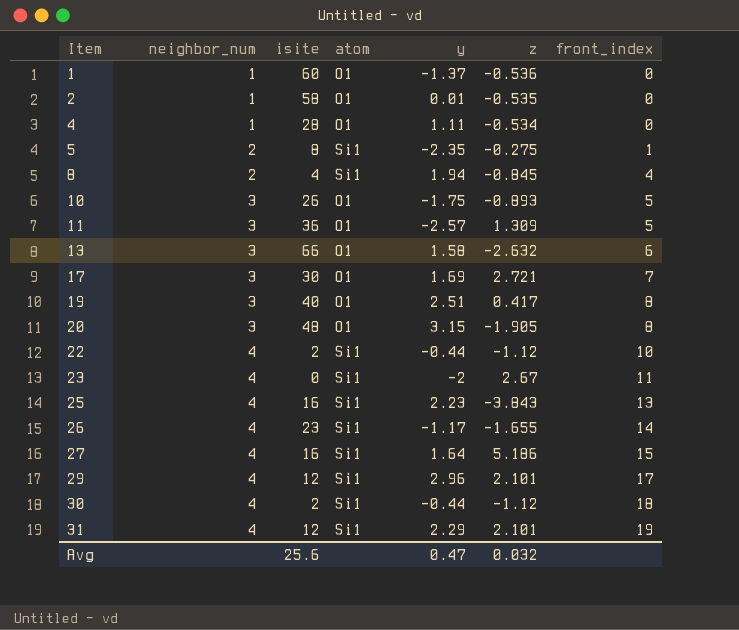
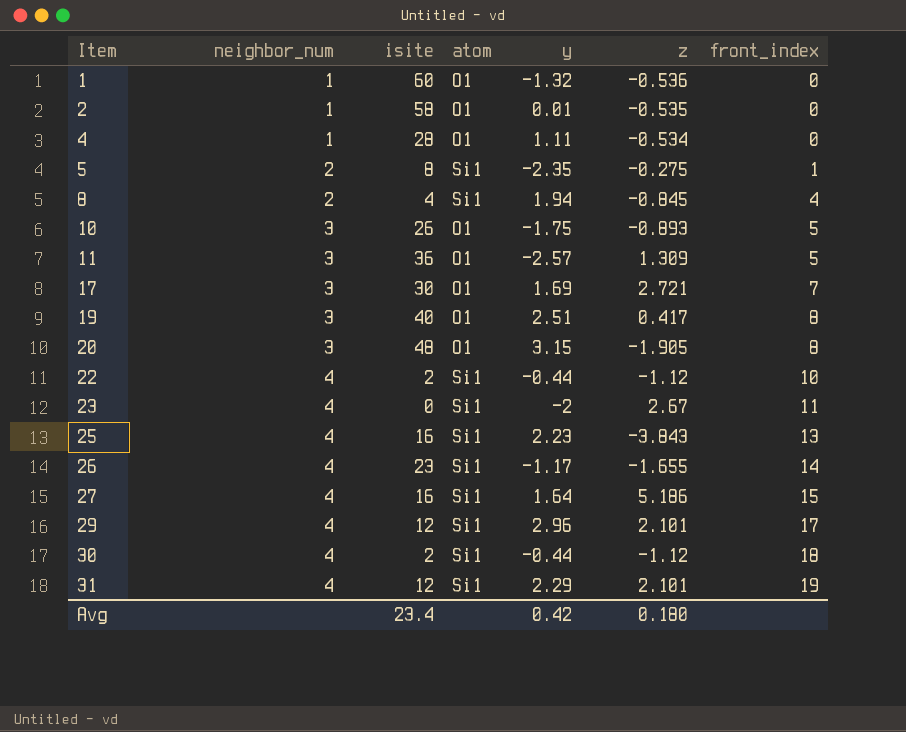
row 13: 3 | 66 | O1 | 1.58 | -2.632 | 6 -> none
1 | y: -1.37 -> -1.32
Avg | isite: 25.6 -> 23.4
Avg | y: 0.47 -> 0.42
Avg | z: 0.032 -> 0.180

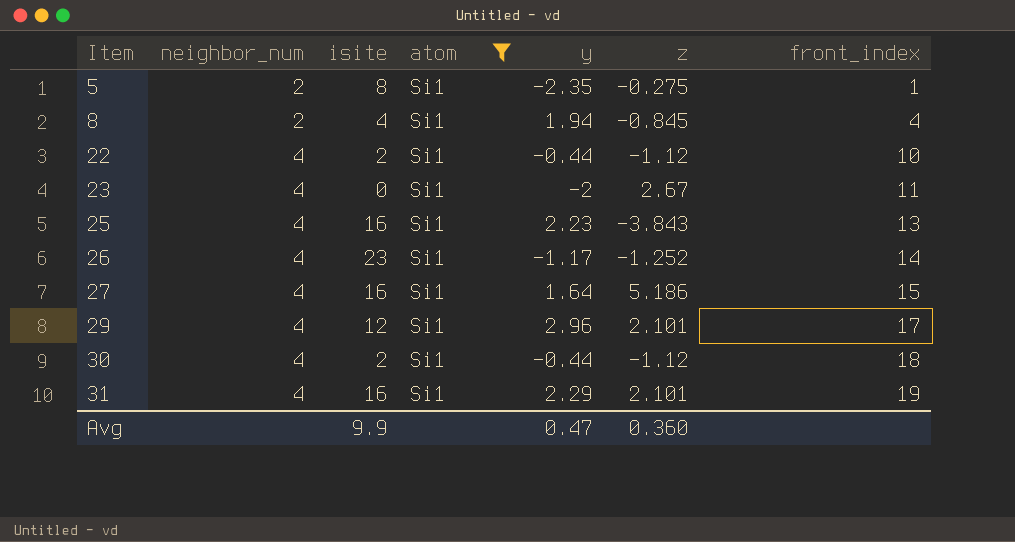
filter: none -> atom = Si1
26 | z: -1.655 -> -1.252
31 | isite: 12 -> 16
Avg | isite: 23.4 -> 9.9
Avg | y: 0.42 -> 0.47
Avg | z: 0.180 -> 0.360

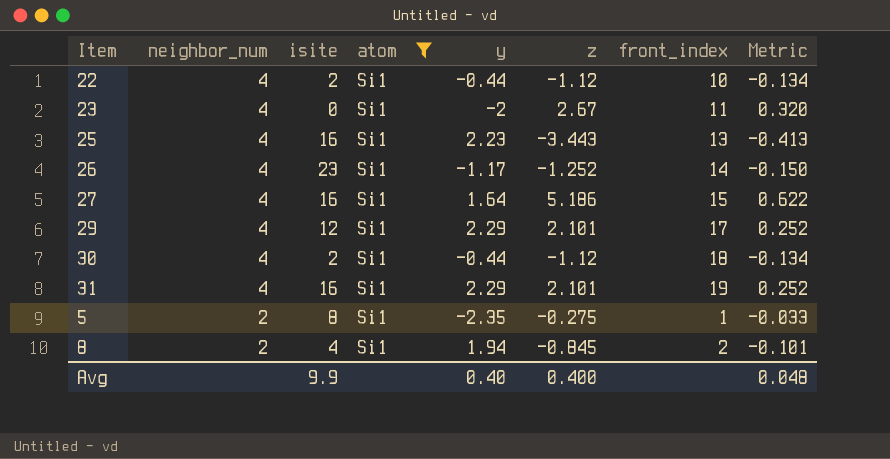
row order: Item ascending -> neighbor_num descending
column Metric | formula: none -> [z] * 0.12
25 | z: -3.843 -> -3.443
29 | y: 2.96 -> 2.29
8 | front_index: 4 -> 2
Avg | y: 0.47 -> 0.40
Avg | z: 0.360 -> 0.400

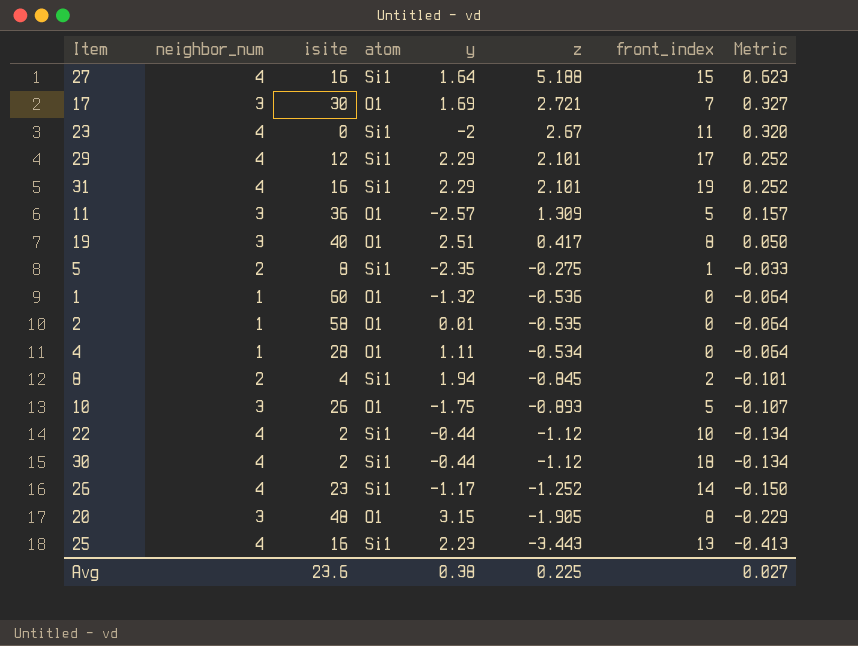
filter: atom = Si1 -> none
row order: neighbor_num descending -> Metric descending
27 | z: 5.186 -> 5.188
27 | Metric: 0.622 -> 0.623
Avg | isite: 9.9 -> 23.6
Avg | y: 0.40 -> 0.38
Avg | z: 0.400 -> 0.225
Avg | Metric: 0.048 -> 0.027

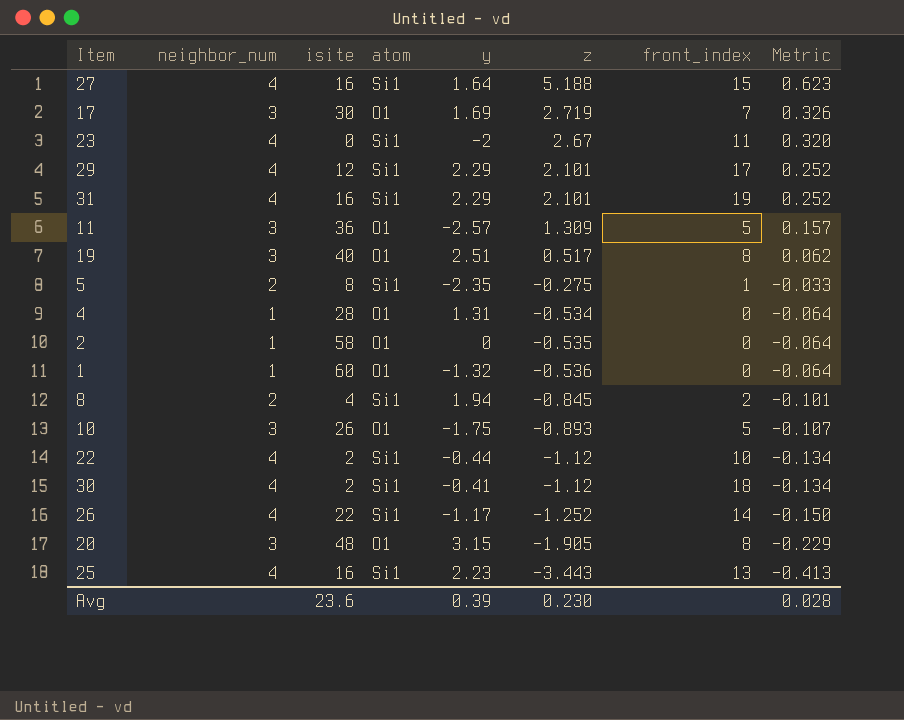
row order: Metric descending -> z descending
17 | z: 2.721 -> 2.719
17 | Metric: 0.327 -> 0.326
19 | z: 0.417 -> 0.517
19 | Metric: 0.050 -> 0.062
4 | y: 1.11 -> 1.31
2 | y: 0.01 -> 0
30 | y: -0.44 -> -0.41
26 | isite: 23 -> 22
Avg | y: 0.38 -> 0.39
Avg | z: 0.225 -> 0.230
Avg | Metric: 0.027 -> 0.028

